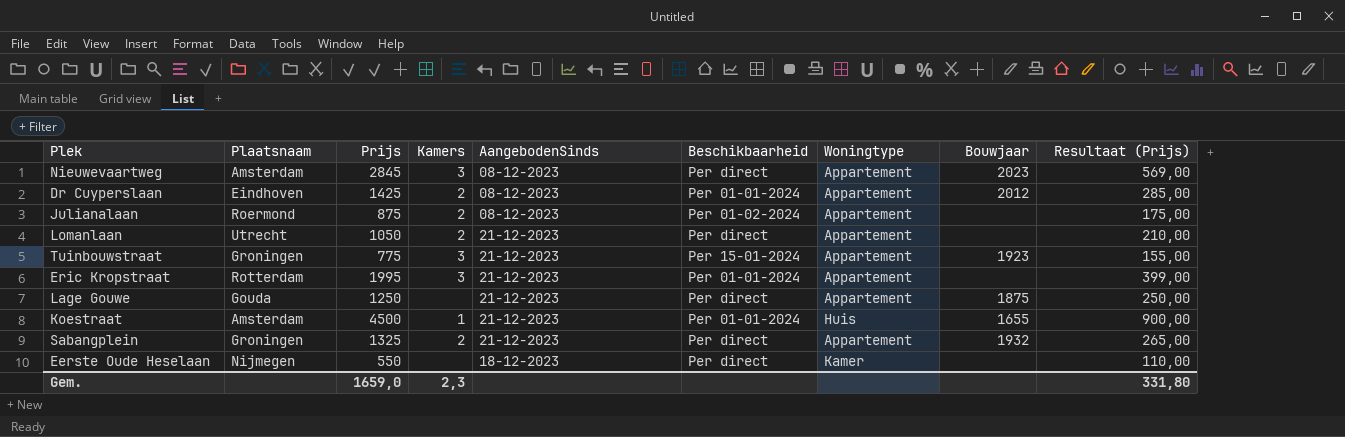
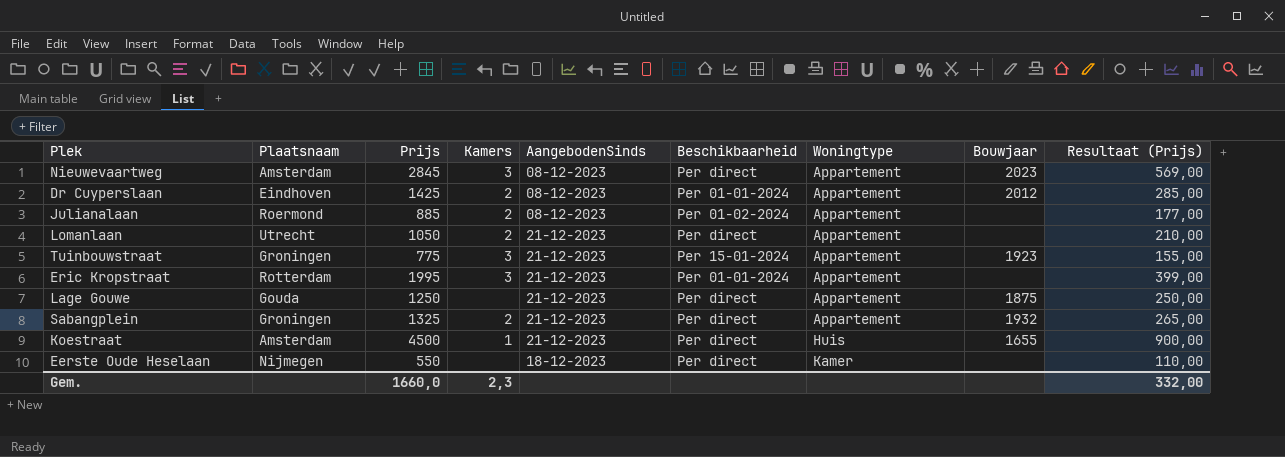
row order: none -> Woningtype ascending
Julianalaan | Prijs: 875 -> 885
Julianalaan | Resultaat (Prijs): 175,00 -> 177,00
Koestraat | Beschikbaarheid: Per 01-01-2024 -> Per direct
Gem. | Prijs: 1659,0 -> 1660,0
Gem. | Resultaat (Prijs): 331,80 -> 332,00

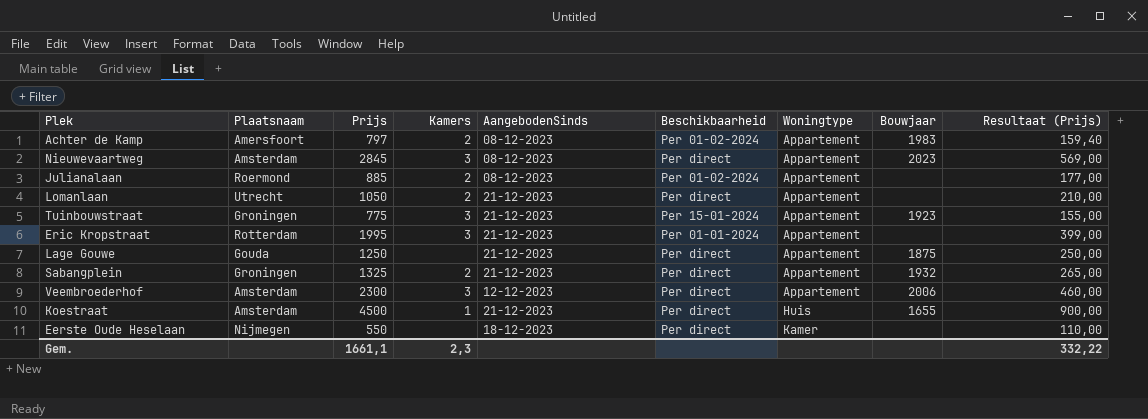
row Dr Cuyperslaan: Eindhoven | 1425 | 2 | 08-12-2023 | Per 01-01-2024 | Appartement | 2012 | 285,00 -> none
row Achter de Kamp: none -> Amersfoort | 797 | 2 | 08-12-2023 | Per 01-02-2024 | Appartement | 1983 | 159,40
row Veembroederhof: none -> Amsterdam | 2300 | 3 | 12-12-2023 | Per direct | Appartement | 2006 | 460,00
Gem. | Prijs: 1660,0 -> 1661,1
Gem. | Resultaat (Prijs): 332,00 -> 332,22

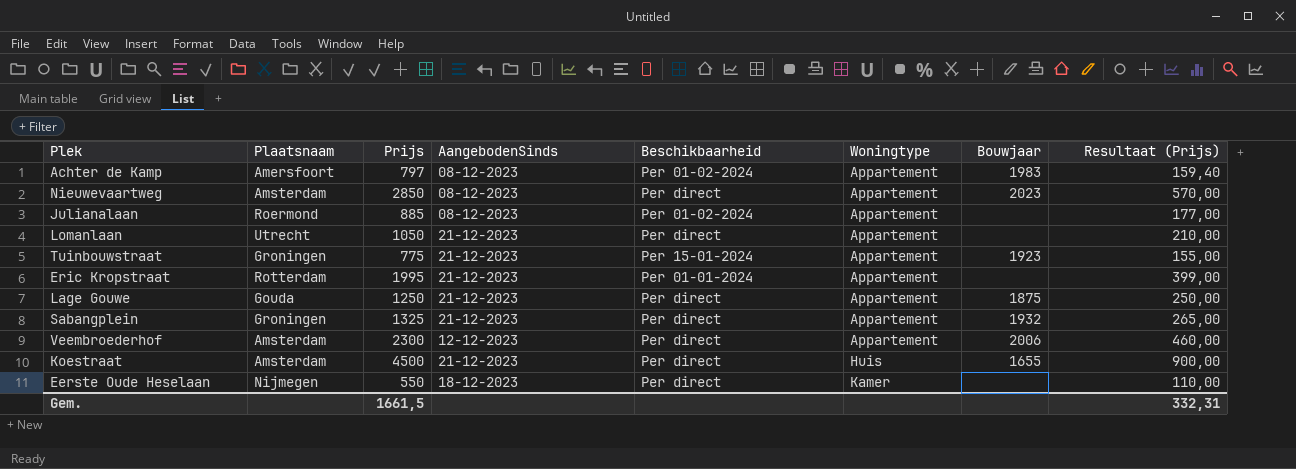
column Kamers | position: 4 -> none
Nieuwevaartweg | Prijs: 2845 -> 2850
Nieuwevaartweg | Resultaat (Prijs): 569,00 -> 570,00
Gem. | Prijs: 1661,1 -> 1661,5
Gem. | Resultaat (Prijs): 332,22 -> 332,31

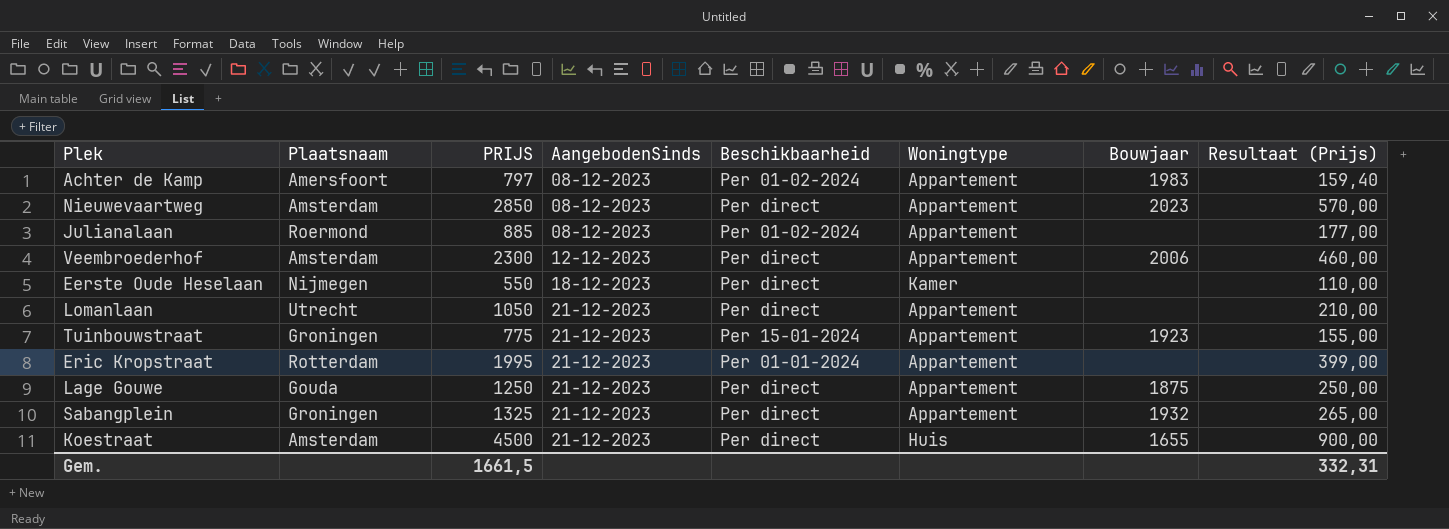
row order: Woningtype ascending -> AangebodenSinds ascending
column name: Prijs -> PRIJS

